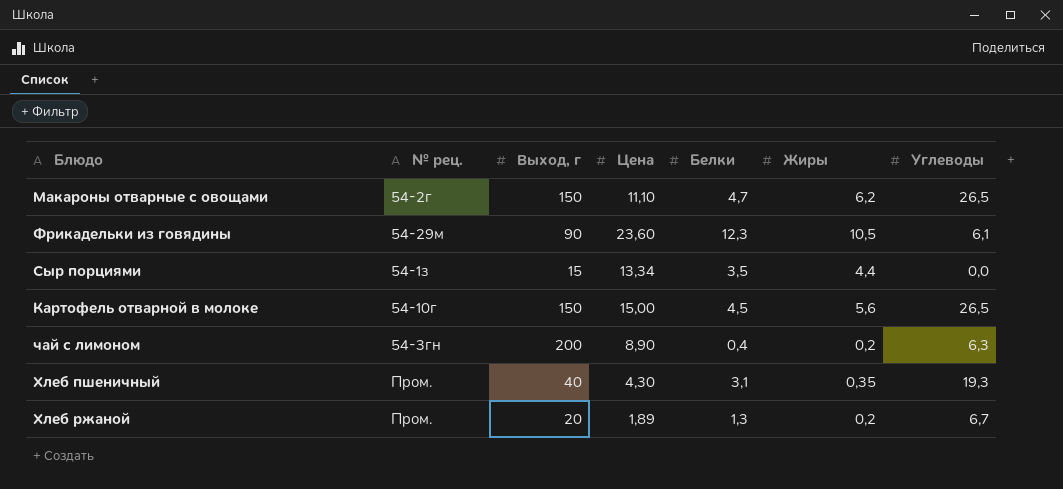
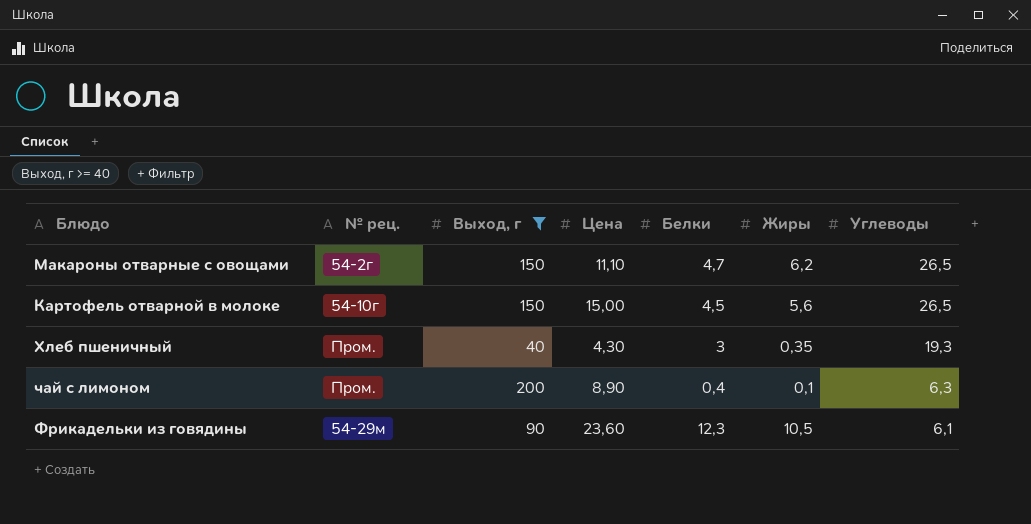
filter: none -> Выход, г >= 40
row order: none -> Углеводы descending
Хлеб пшеничный | Белки: 3,1 -> 3
чай с лимоном | № рец.: 54-3гн -> Пром.
чай с лимоном | Жиры: 0,2 -> 0,1

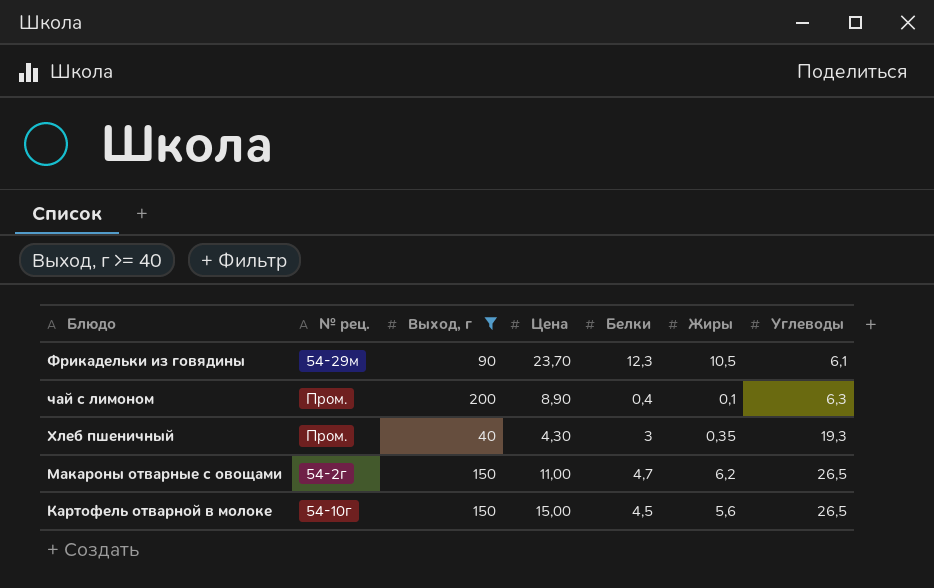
row order: Углеводы descending -> Углеводы ascending
Фрикадельки из говядины | Цена: 23,60 -> 23,70
Макароны отварные с овощами | Цена: 11,10 -> 11,00

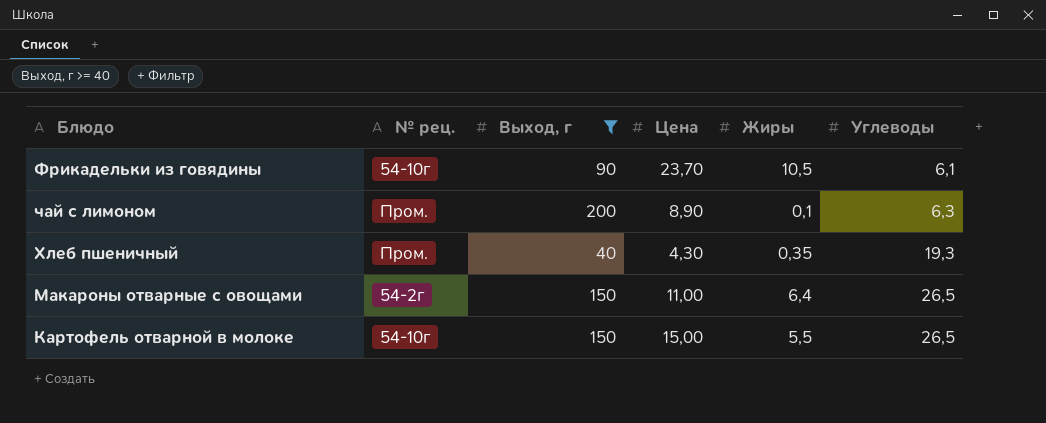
column Белки | position: 5 -> none
Фрикадельки из говядины | № рец.: 54-29м -> 54-10г
Макароны отварные с овощами | Жиры: 6,2 -> 6,4
Картофель отварной в молоке | Жиры: 5,6 -> 5,5

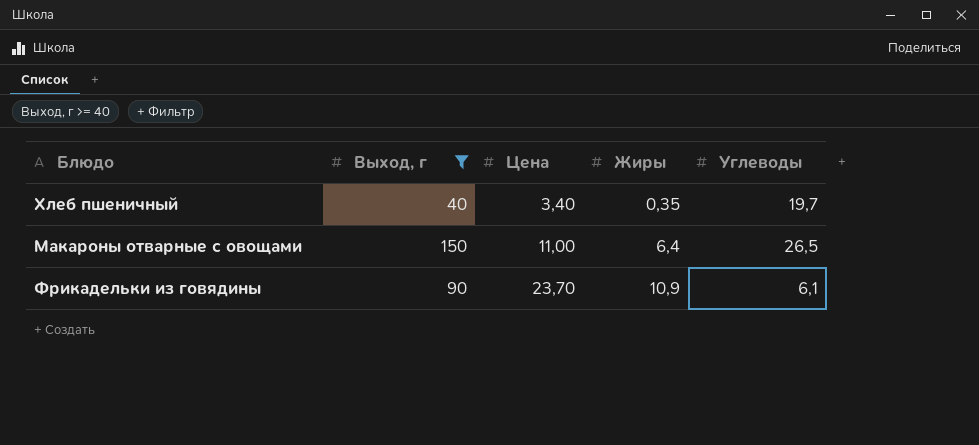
row order: Углеводы ascending -> Цена ascending
column № рец. | position: 2 -> none
row чай с лимоном: Пром. | 200 | 8,90 | 0,1 | 6,3 -> none
row Картофель отварной в молоке: 54-10г | 150 | 15,00 | 5,5 | 26,5 -> none
Хлеб пшеничный | Цена: 4,30 -> 3,40
Хлеб пшеничный | Углеводы: 19,3 -> 19,7
Фрикадельки из говядины | Жиры: 10,5 -> 10,9

